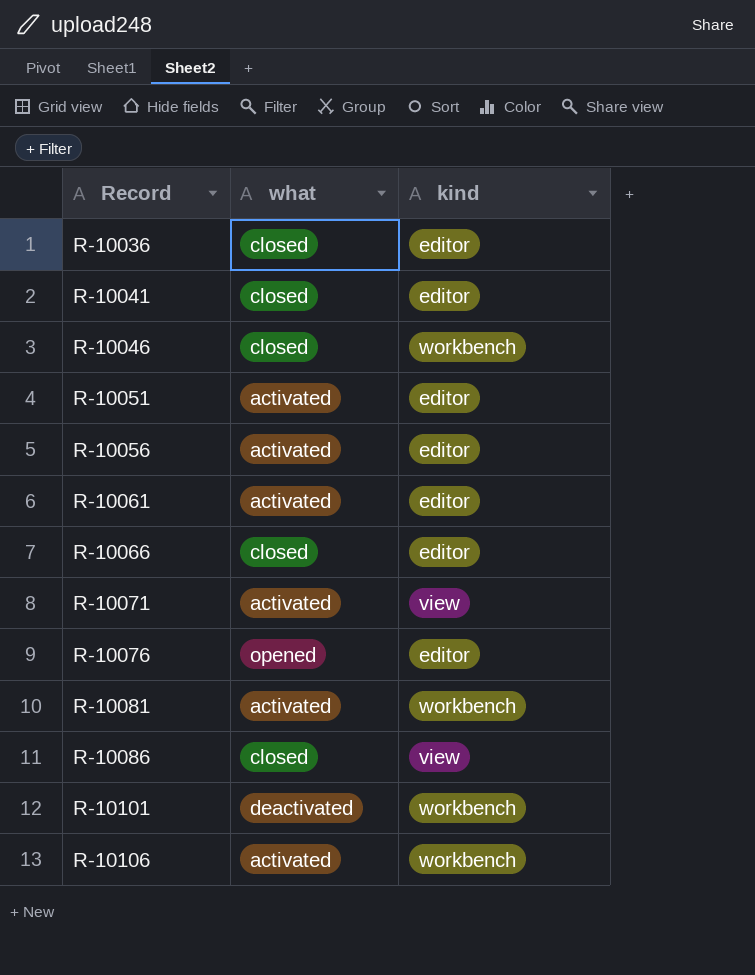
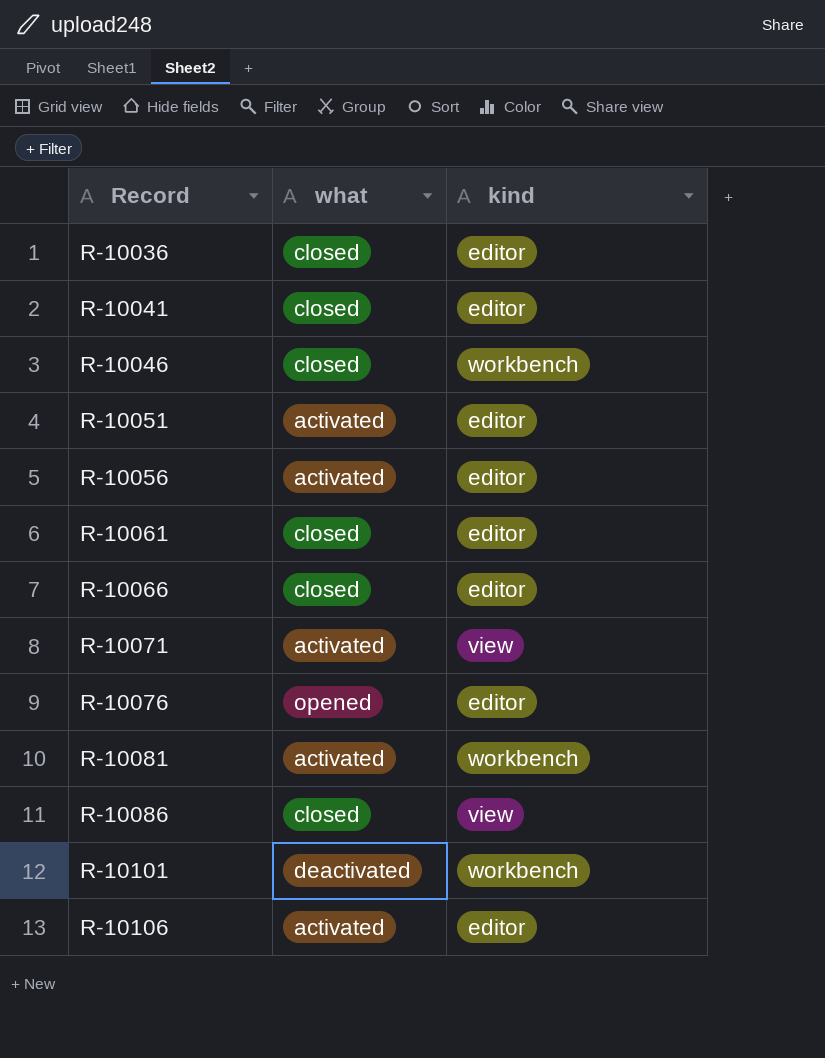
R-10061 | what: activated -> closed
R-10106 | kind: workbench -> editor

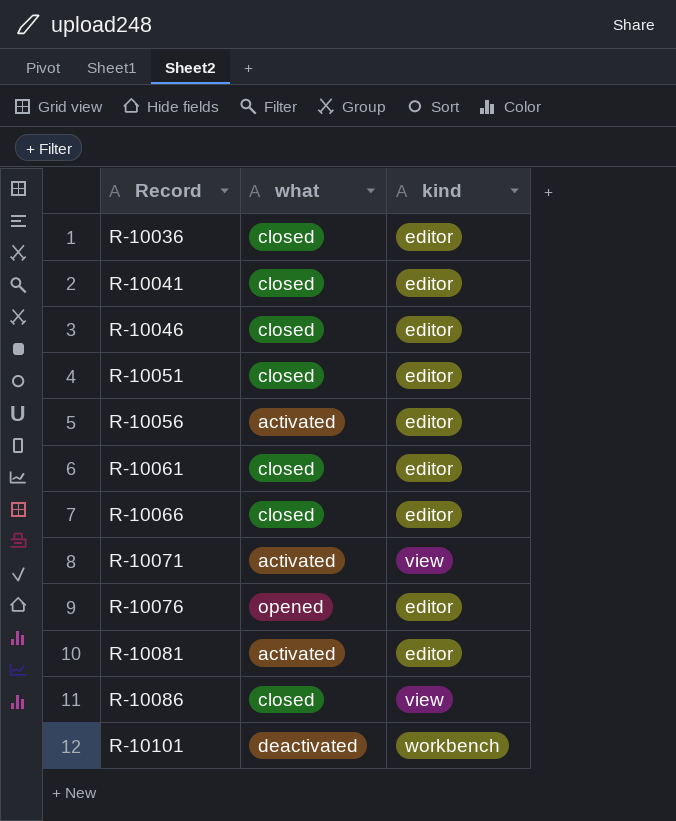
row R-10106: activated | editor -> none
R-10046 | kind: workbench -> editor
R-10051 | what: activated -> closed
R-10081 | kind: workbench -> editor

